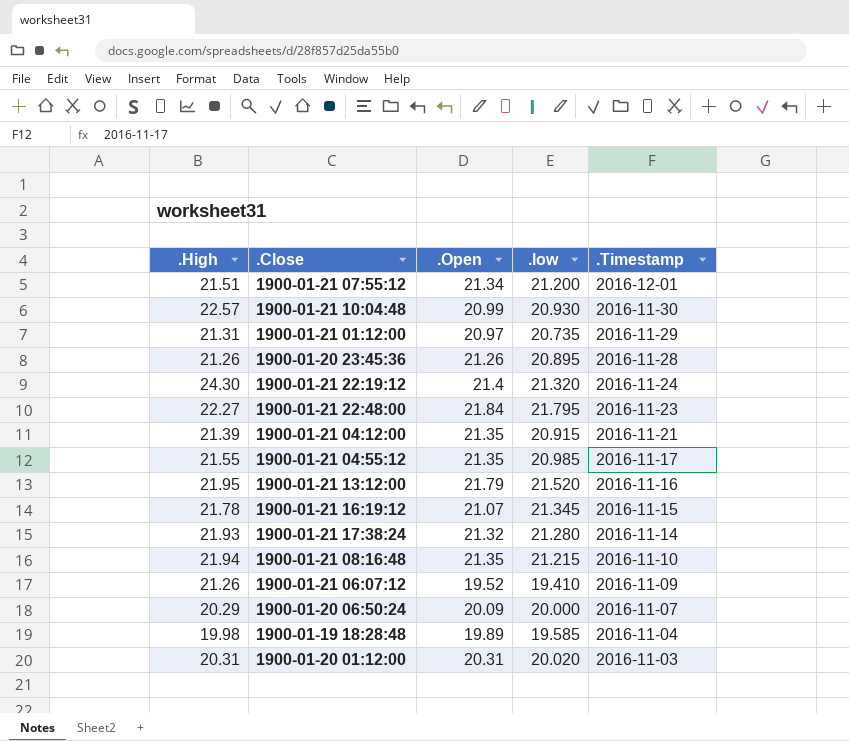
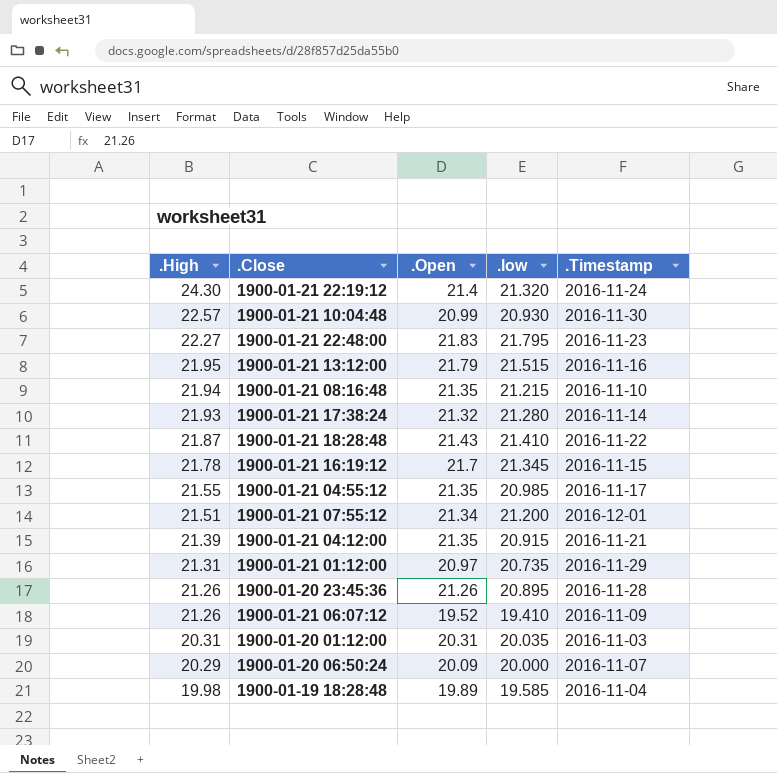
row order: .Timestamp descending -> .High descending
1900-01-21 22:48:00 | .Open: 21.84 -> 21.83
1900-01-21 13:12:00 | .low: 21.520 -> 21.515
row 1900-01-21 18:28:48: none -> 21.87 | 21.43 | 21.410 | 2016-11-22
1900-01-21 16:19:12 | .Open: 21.07 -> 21.7
1900-01-20 01:12:00 | .low: 20.020 -> 20.035

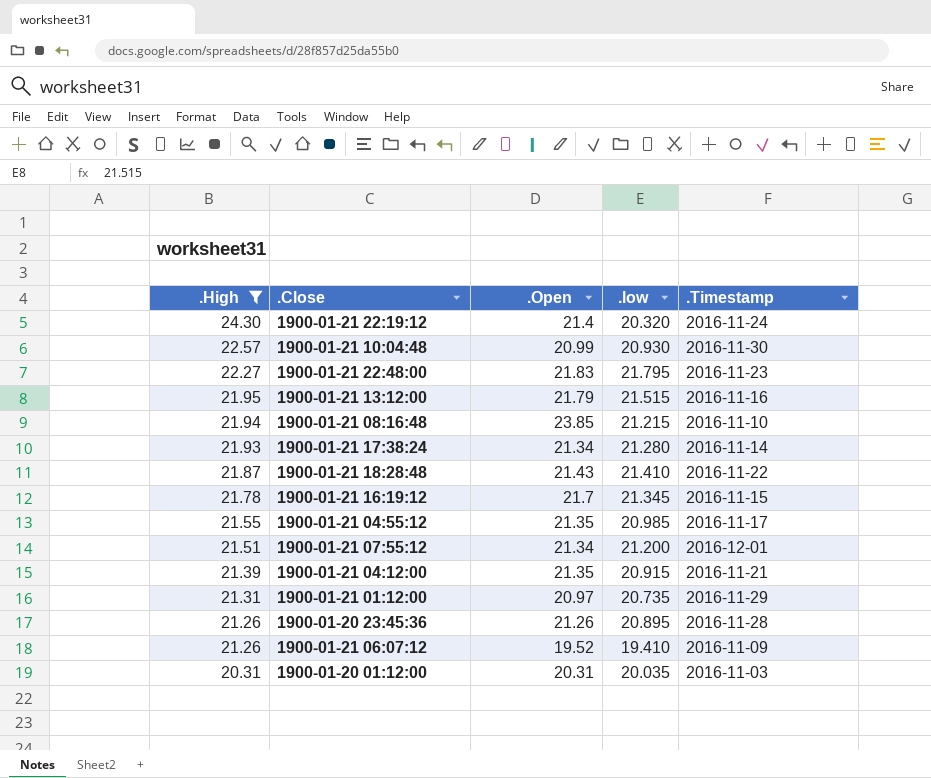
filter: none -> .High >= 20.31
1900-01-21 22:19:12 | .low: 21.320 -> 20.320
1900-01-21 08:16:48 | .Open: 21.35 -> 23.85
1900-01-21 17:38:24 | .Open: 21.32 -> 21.34

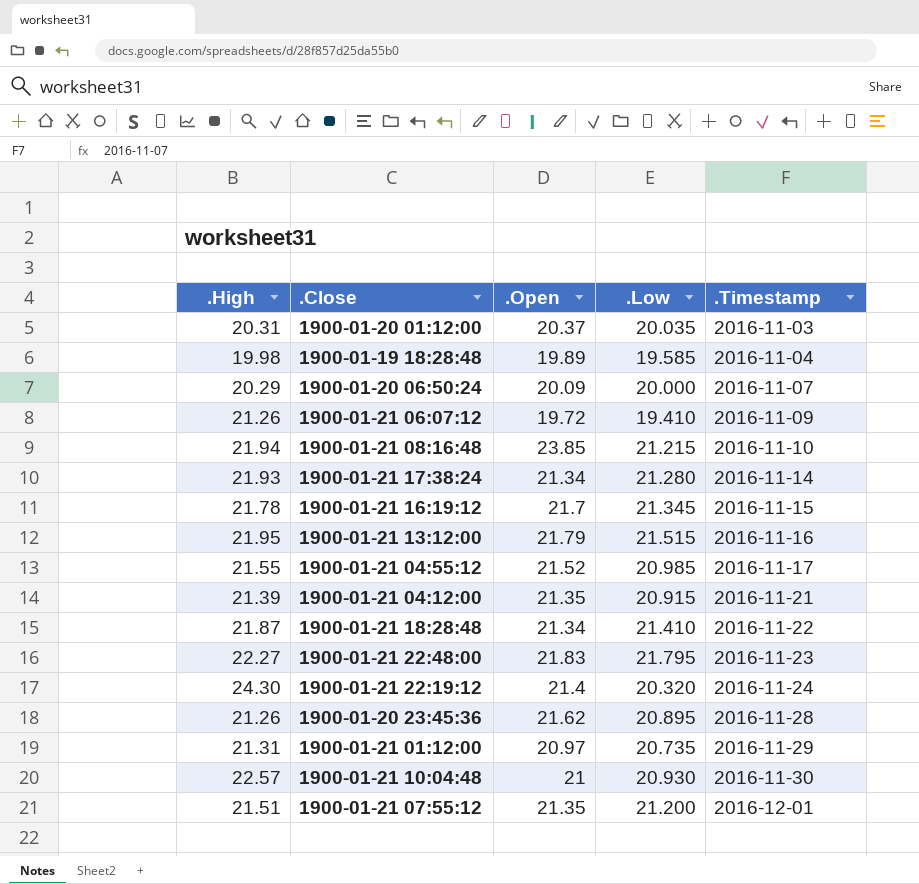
filter: .High >= 20.31 -> none
row order: .High descending -> .Timestamp ascending
column name: .low -> .Low
1900-01-20 01:12:00 | .Open: 20.31 -> 20.37
1900-01-21 06:07:12 | .Open: 19.52 -> 19.72
1900-01-21 04:55:12 | .Open: 21.35 -> 21.52
1900-01-21 18:28:48 | .Open: 21.43 -> 21.34
1900-01-20 23:45:36 | .Open: 21.26 -> 21.62
1900-01-21 10:04:48 | .Open: 20.99 -> 21
1900-01-21 07:55:12 | .Open: 21.34 -> 21.35

